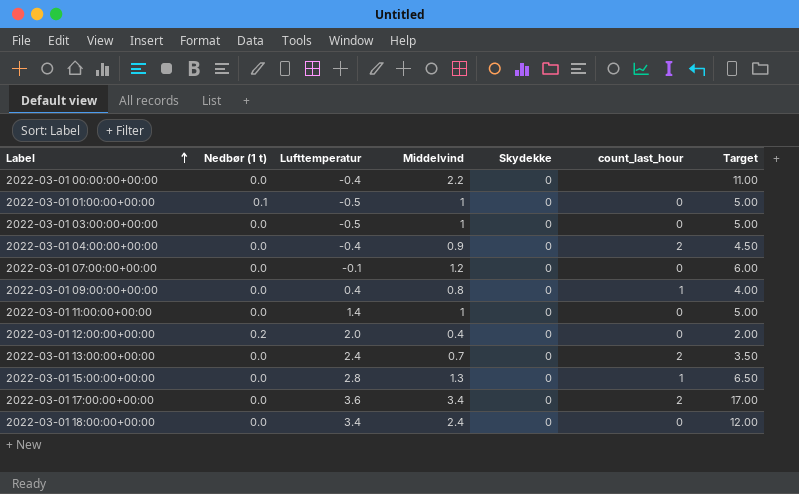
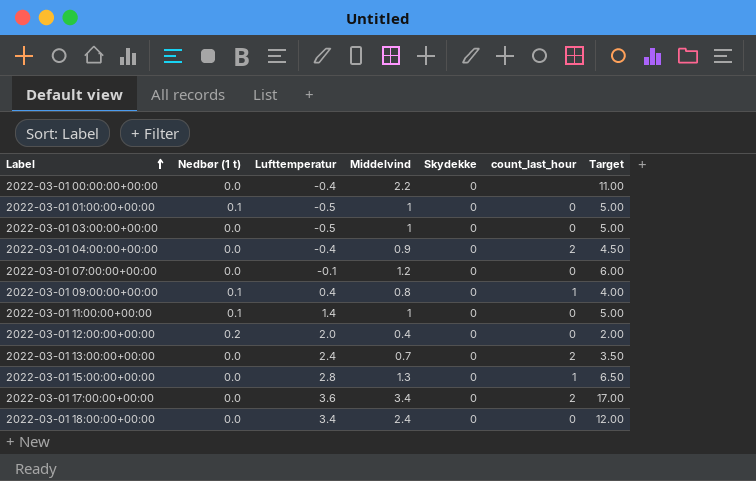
2022-03-01 09:00:00+00:00 | Nedbør (1 t): 0.0 -> 0.1
2022-03-01 11:00:00+00:00 | Nedbør (1 t): 0.0 -> 0.1

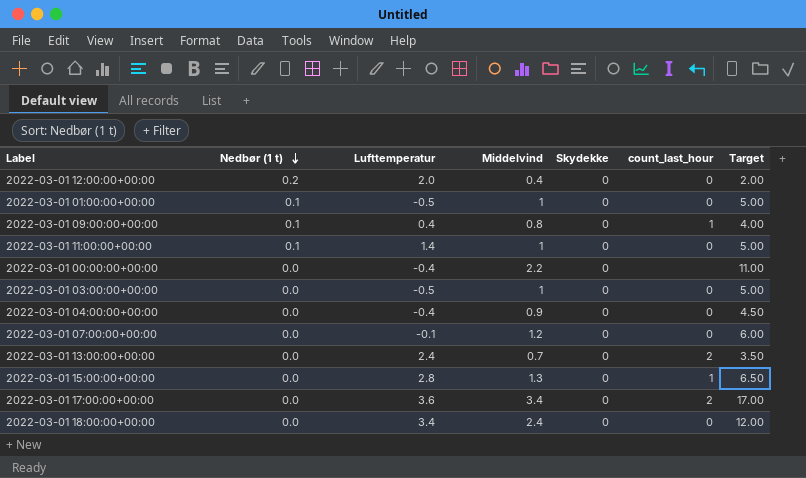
row order: Label ascending -> Nedbør (1 t) descending
2022-03-01 04:00:00+00:00 | count_last_hour: 2 -> 0

